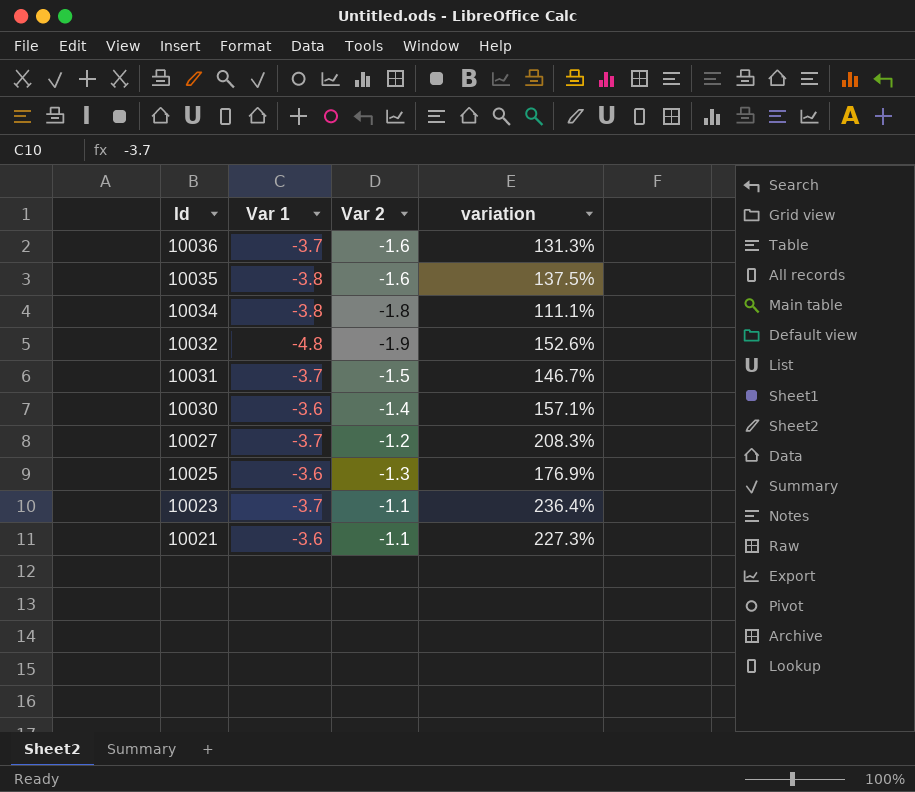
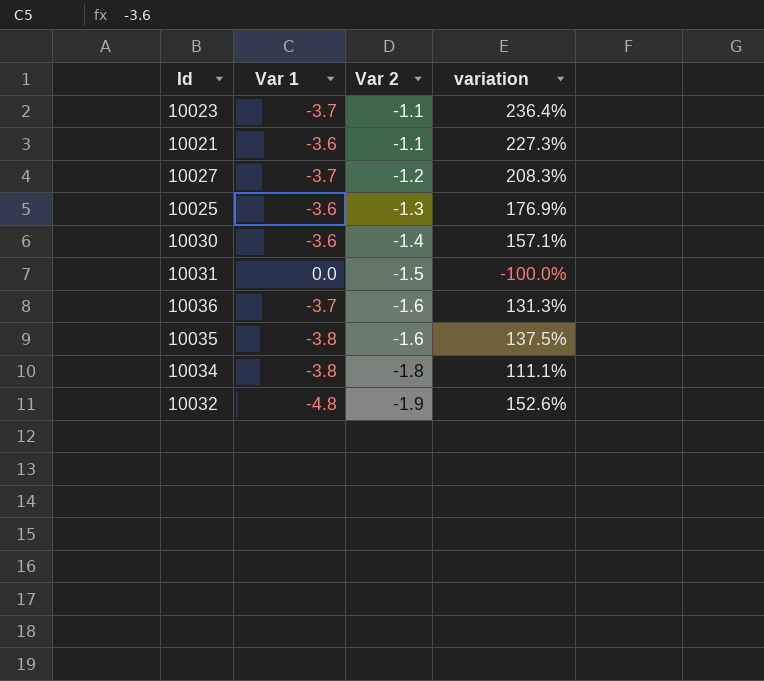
row order: Id descending -> Var 2 descending
10031 | Var 1: -3.7 -> 0.0
10031 | variation: 146.7% -> -100.0%

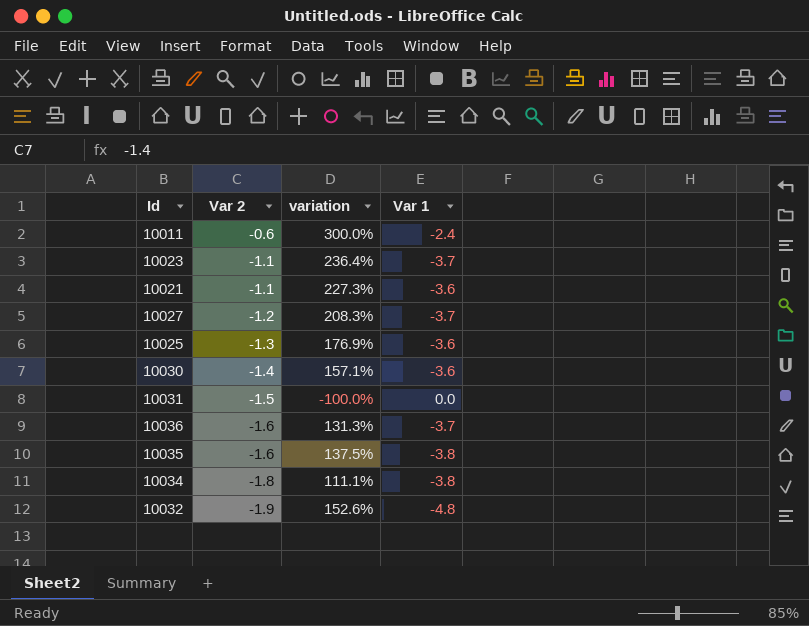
column Var 1 | position: 2 -> 4
row 10011: none -> -0.6 | 300.0% | -2.4

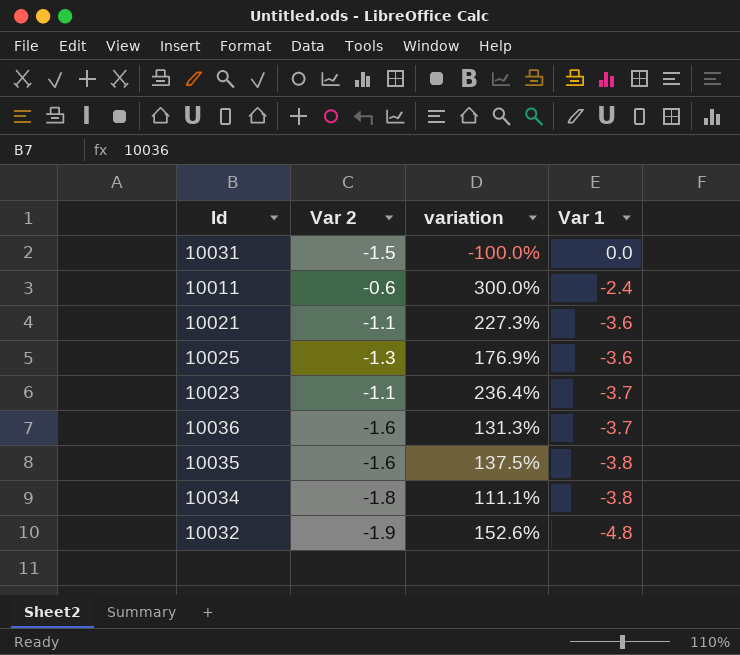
row order: Var 2 descending -> Var 1 descending
row 10027: -1.2 | 208.3% | -3.7 -> none
row 10030: -1.4 | 157.1% | -3.6 -> none

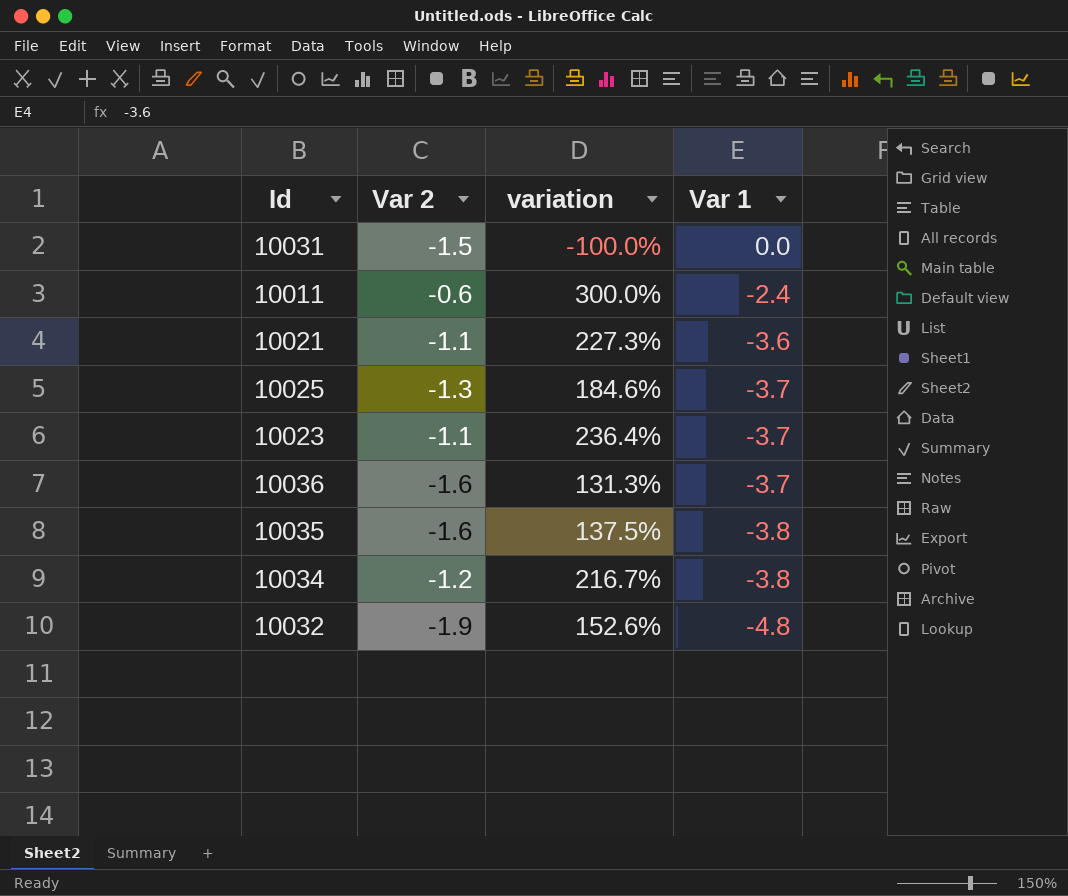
10025 | variation: 176.9% -> 184.6%
10025 | Var 1: -3.6 -> -3.7
10034 | Var 2: -1.8 -> -1.2
10034 | variation: 111.1% -> 216.7%

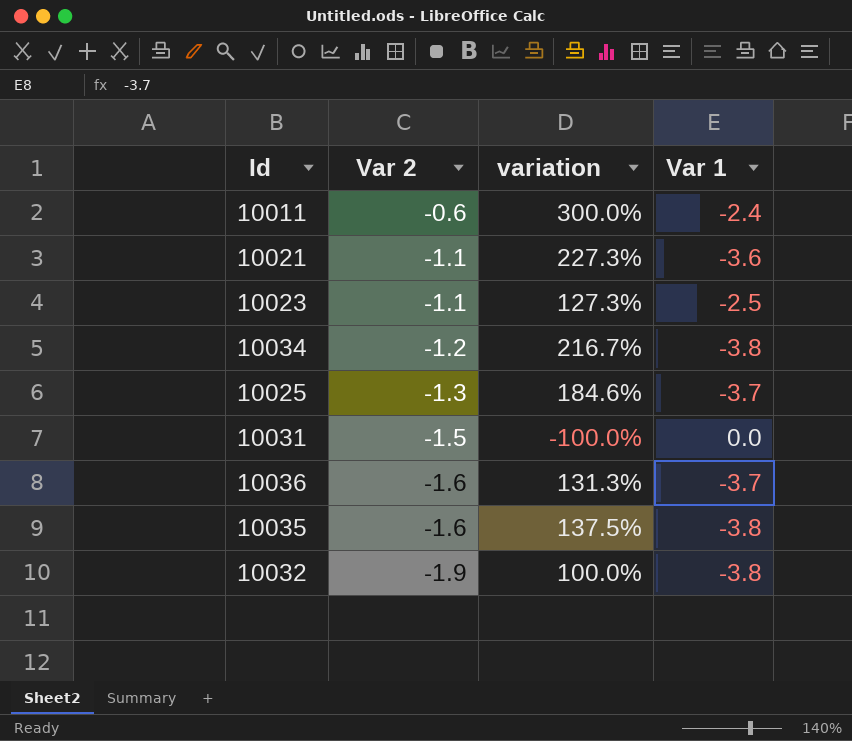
row order: Var 1 descending -> Var 2 descending
10023 | variation: 236.4% -> 127.3%
10023 | Var 1: -3.7 -> -2.5
10032 | variation: 152.6% -> 100.0%
10032 | Var 1: -4.8 -> -3.8

